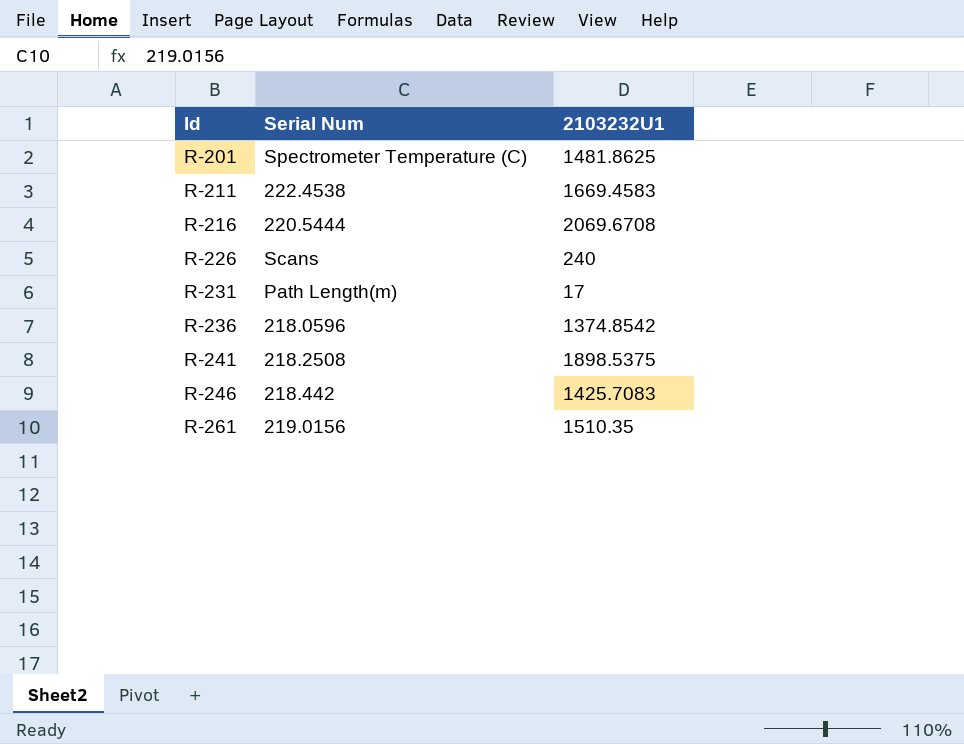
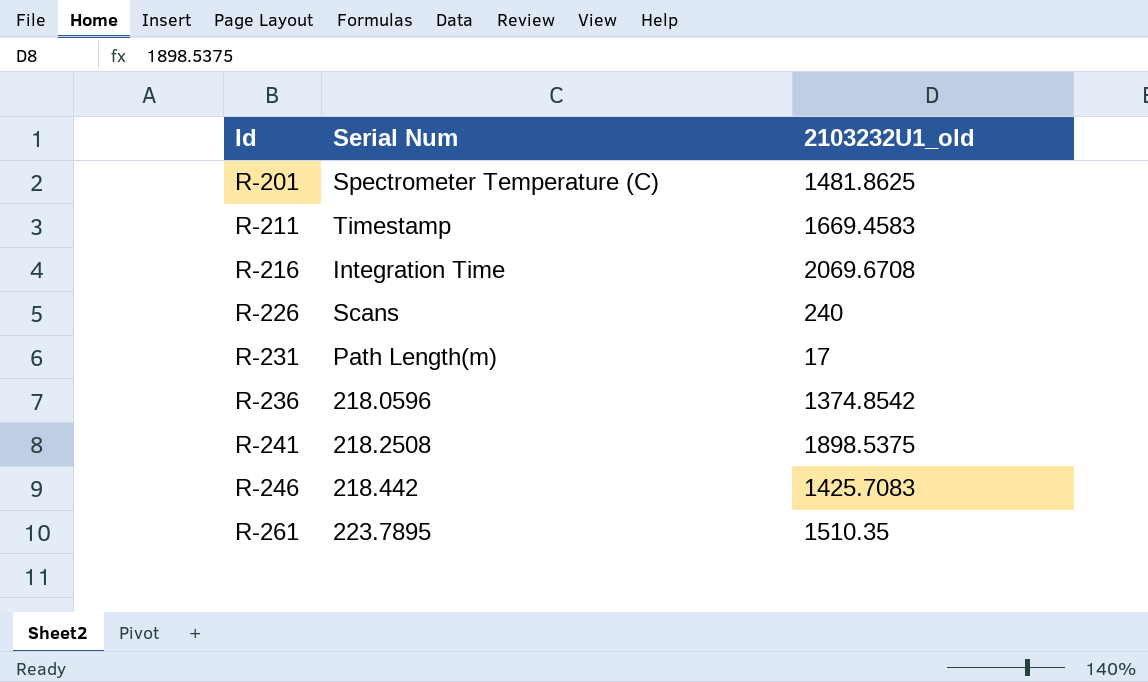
column name: 2103232U1 -> 2103232U1_old
R-211 | Serial Num: 222.4538 -> Timestamp
R-216 | Serial Num: 220.5444 -> Integration Time
R-261 | Serial Num: 219.0156 -> 223.7895

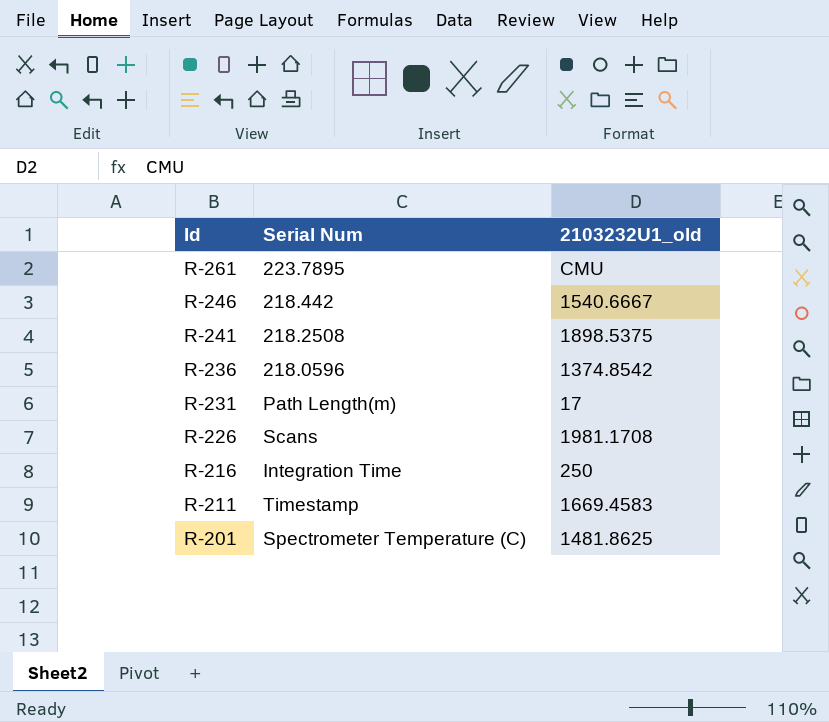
row order: Id ascending -> Id descending
R-261 | 2103232U1_old: 1510.35 -> CMU
R-246 | 2103232U1_old: 1425.7083 -> 1540.6667
R-226 | 2103232U1_old: 240 -> 1981.1708
R-216 | 2103232U1_old: 2069.6708 -> 250

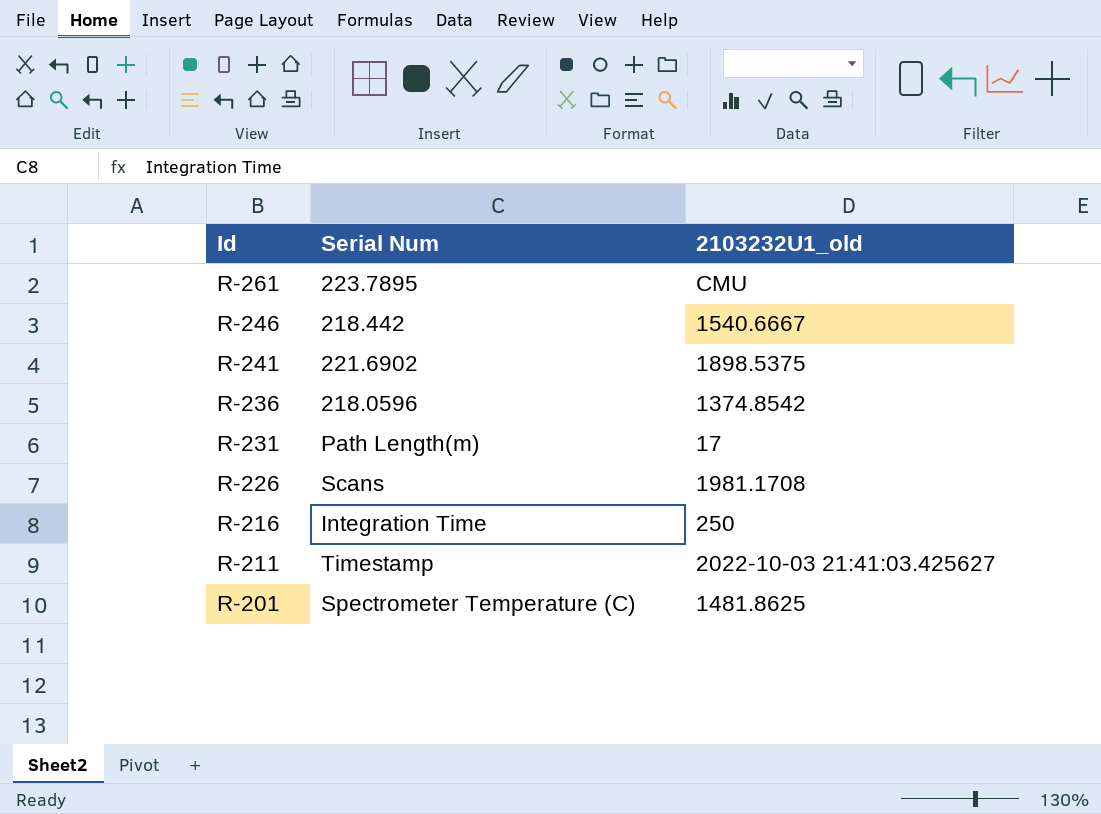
R-241 | Serial Num: 218.2508 -> 221.6902
R-211 | 2103232U1_old: 1669.4583 -> 2022-10-03 21:41:03.425627

